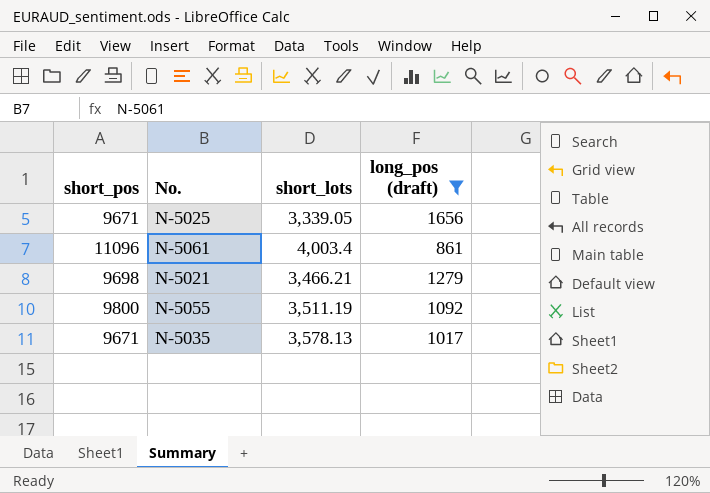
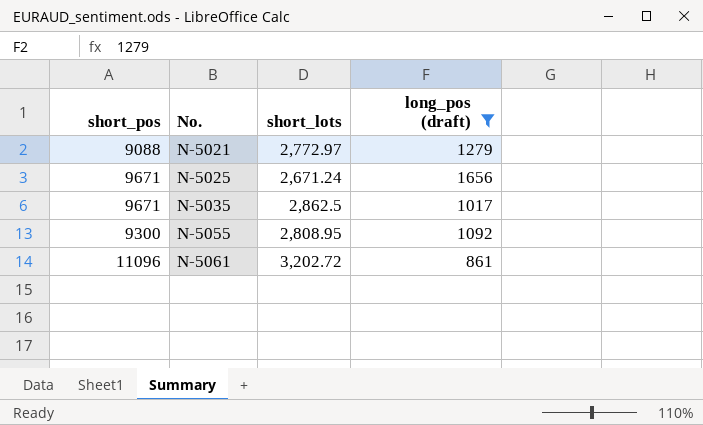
row order: none -> No. ascending
N-5021 | short_pos: 9698 -> 9088
N-5021 | short_lots: 3,466.21 -> 2,772.97
N-5025 | short_lots: 3,339.05 -> 2,671.24
N-5035 | short_lots: 3,578.13 -> 2,862.5
N-5055 | short_pos: 9800 -> 9300
N-5055 | short_lots: 3,511.19 -> 2,808.95
N-5061 | short_lots: 4,003.4 -> 3,202.72

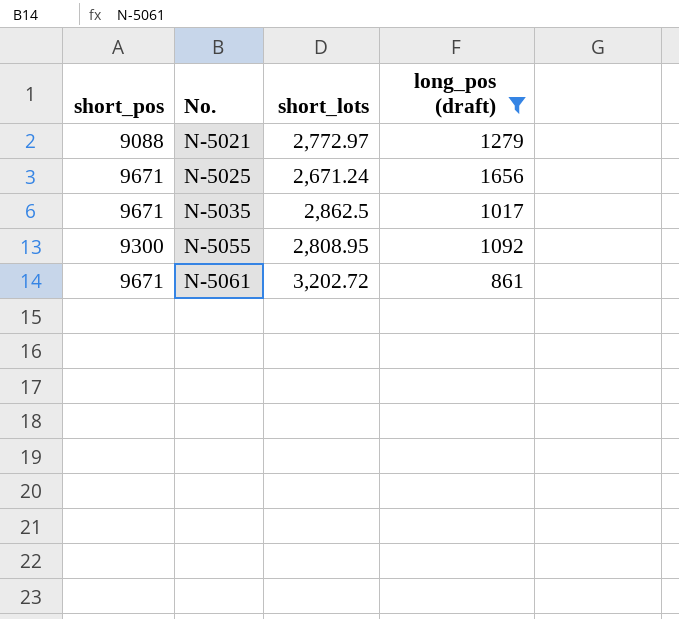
N-5061 | short_pos: 11096 -> 9671

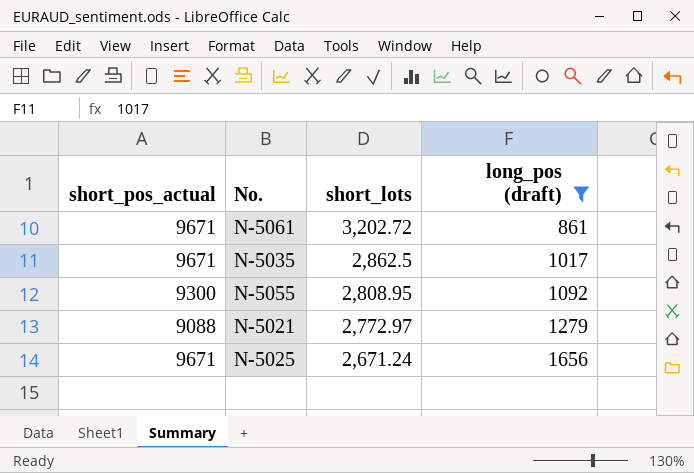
row order: No. ascending -> short_lots descending
column name: short_pos -> short_pos_actual

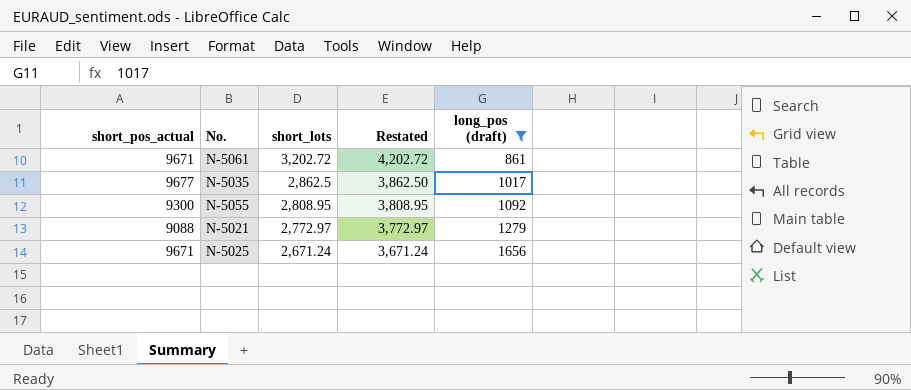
column Restated | formula: none -> [short_lots] + 1000
N-5035 | short_pos_actual: 9671 -> 9677

